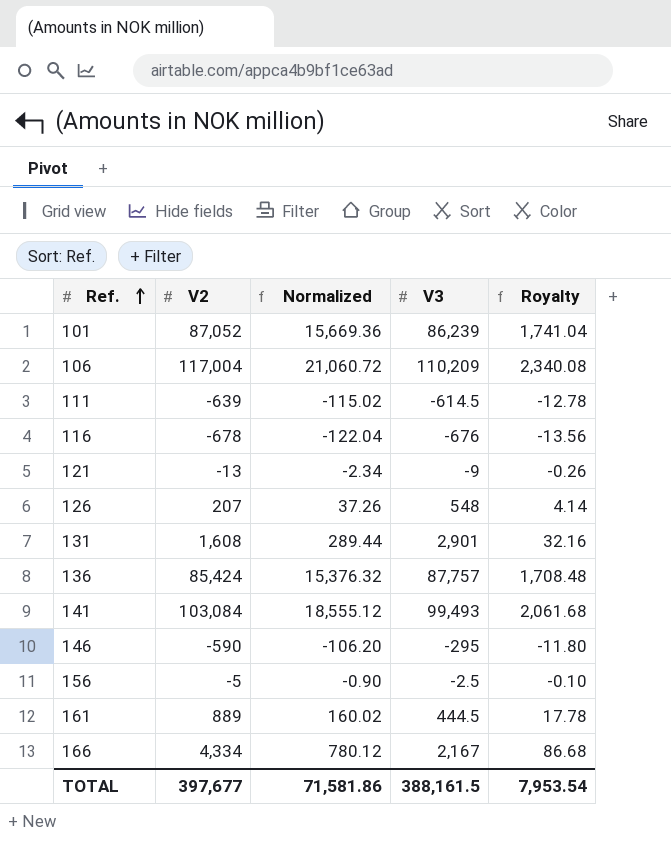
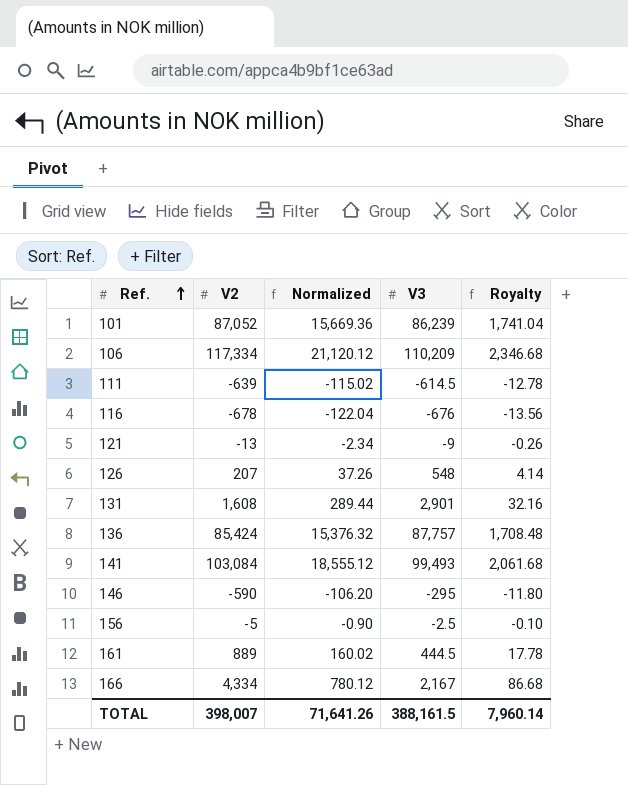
106 | V2: 117,004 -> 117,334
106 | Normalized: 21,060.72 -> 21,120.12
106 | Royalty: 2,340.08 -> 2,346.68
TOTAL | V2: 397,677 -> 398,007
TOTAL | Normalized: 71,581.86 -> 71,641.26
TOTAL | Royalty: 7,953.54 -> 7,960.14

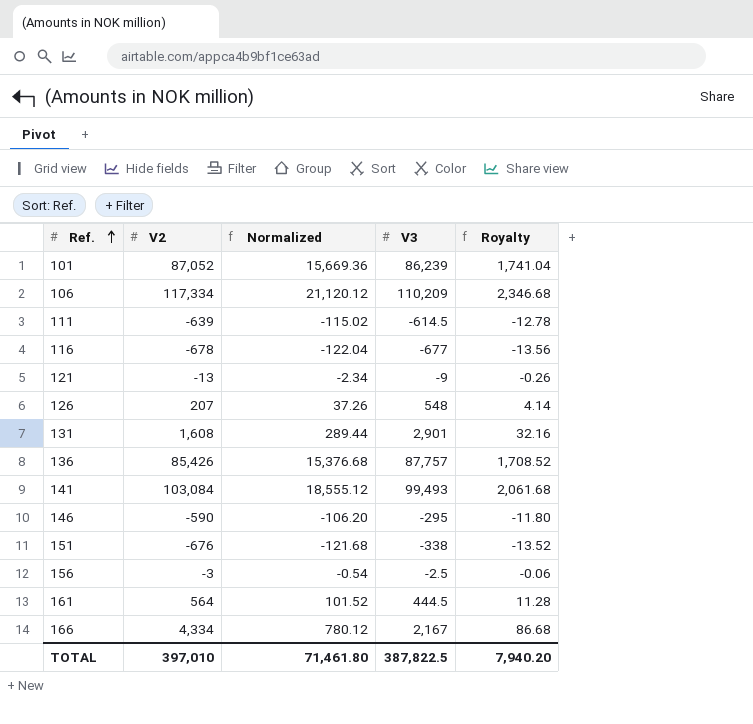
116 | V3: -676 -> -677
136 | V2: 85,424 -> 85,426
136 | Normalized: 15,376.32 -> 15,376.68
136 | Royalty: 1,708.48 -> 1,708.52
row 151: none -> -676 | -121.68 | -338 | -13.52
156 | V2: -5 -> -3
156 | Normalized: -0.90 -> -0.54
156 | Royalty: -0.10 -> -0.06
161 | V2: 889 -> 564
161 | Normalized: 160.02 -> 101.52
161 | Royalty: 17.78 -> 11.28
TOTAL | V2: 398,007 -> 397,010
TOTAL | Normalized: 71,641.26 -> 71,461.80
TOTAL | V3: 388,161.5 -> 387,822.5
TOTAL | Royalty: 7,960.14 -> 7,940.20

